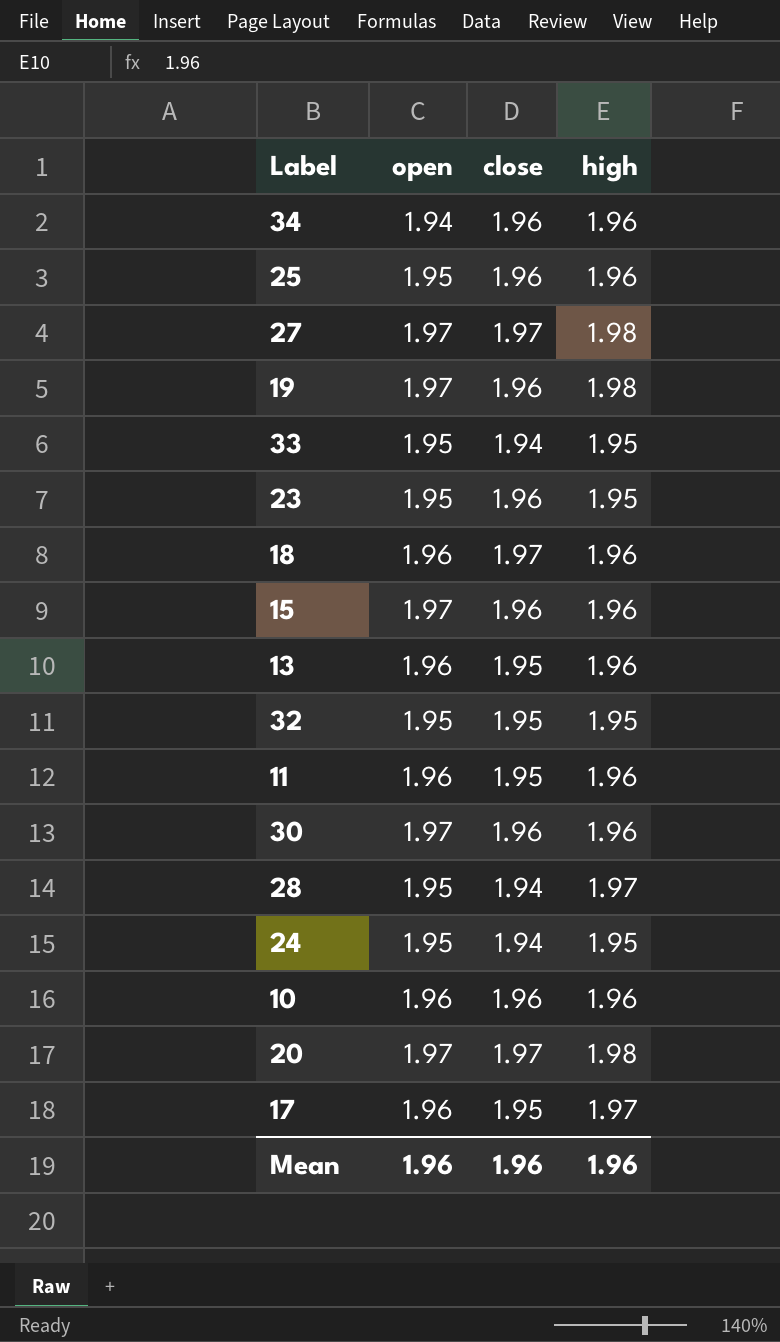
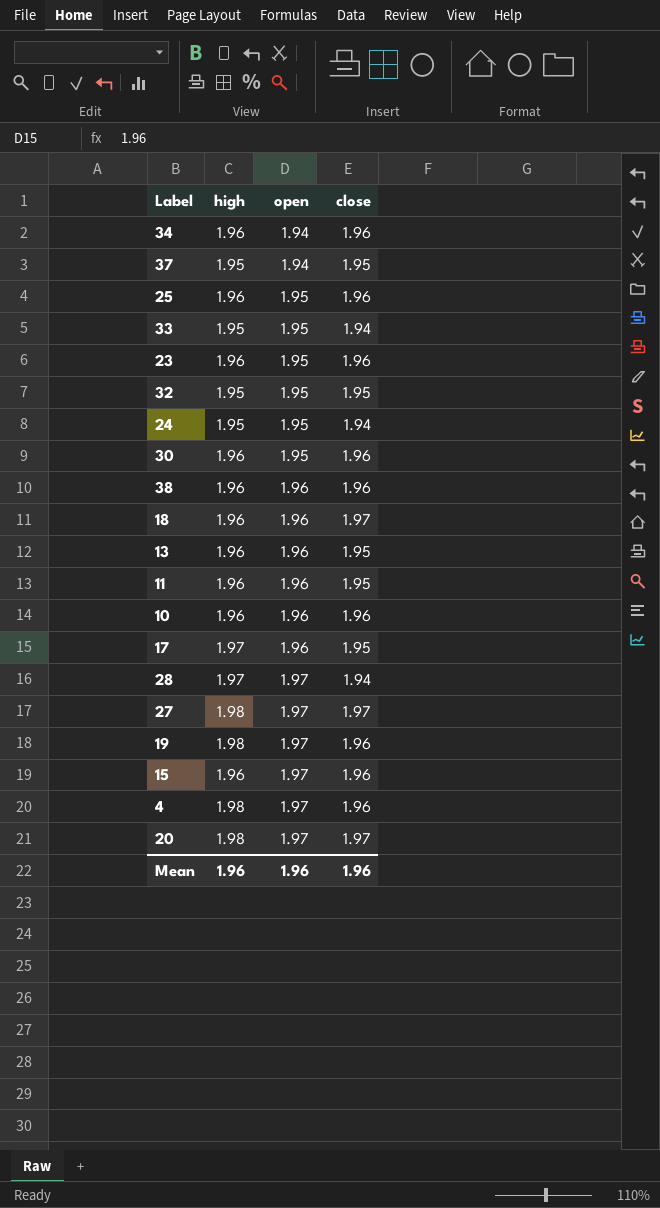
row order: none -> open ascending
column high | position: 4 -> 2
row 37: none -> 1.95 | 1.94 | 1.95
23 | high: 1.95 -> 1.96
30 | open: 1.97 -> 1.95
row 38: none -> 1.96 | 1.96 | 1.96
28 | open: 1.95 -> 1.97
row 4: none -> 1.98 | 1.97 | 1.96

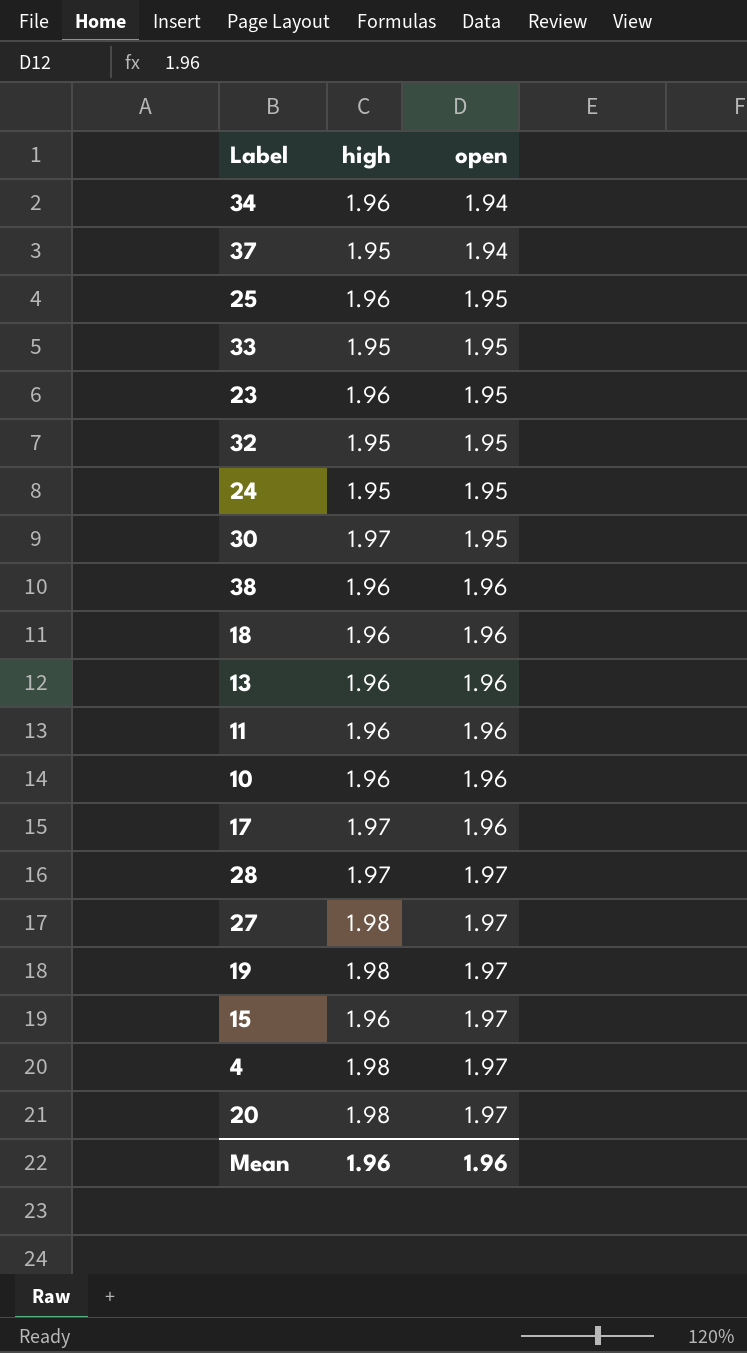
column close | position: 4 -> none
30 | high: 1.96 -> 1.97

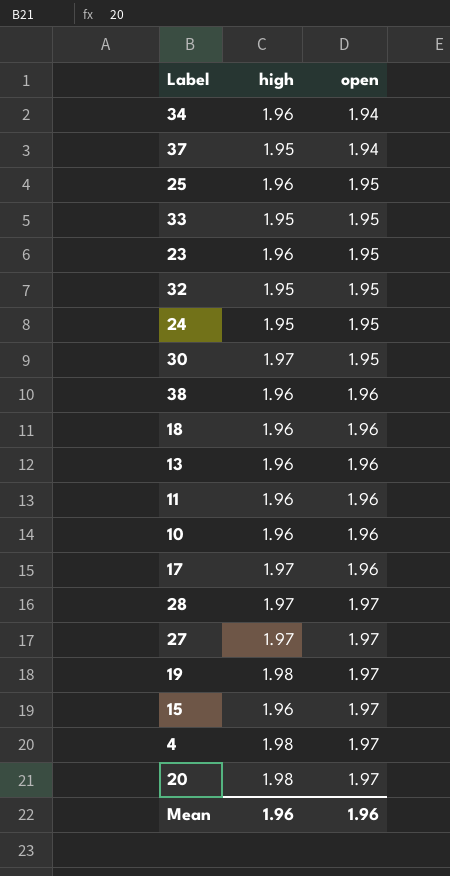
27 | high: 1.98 -> 1.97

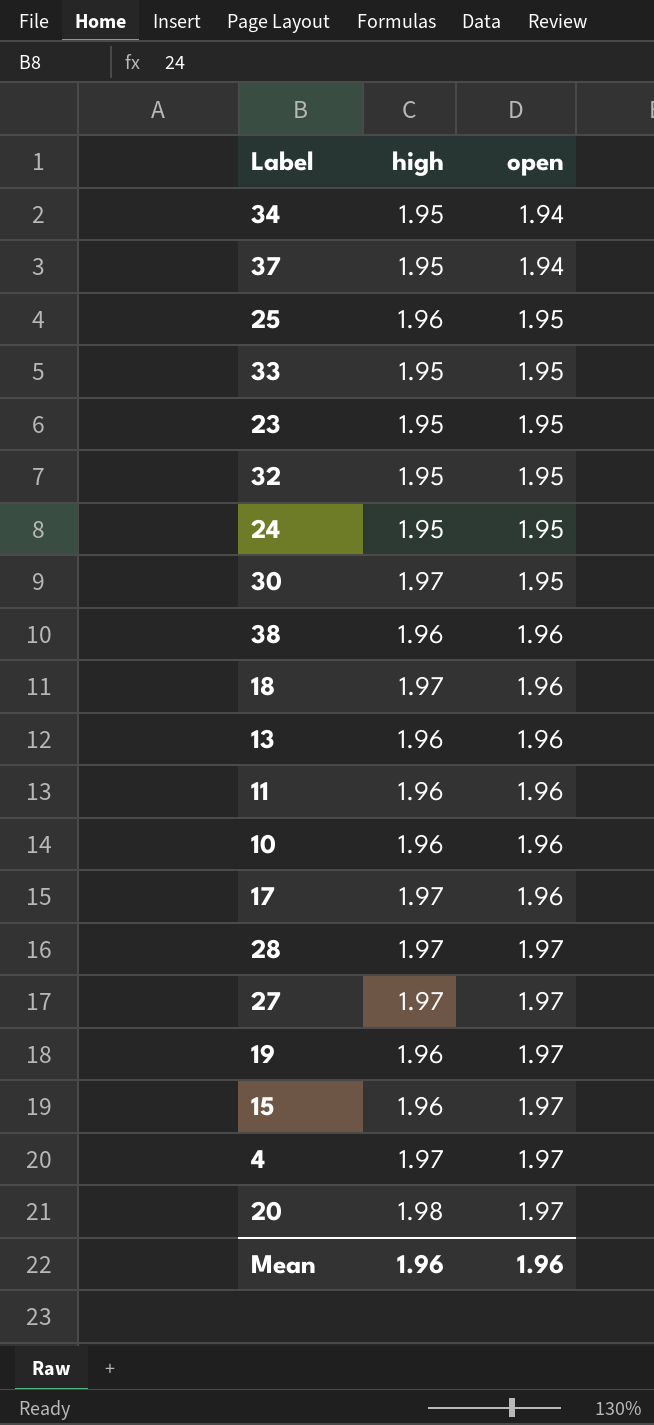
34 | high: 1.96 -> 1.95
23 | high: 1.96 -> 1.95
18 | high: 1.96 -> 1.97
19 | high: 1.98 -> 1.96
4 | high: 1.98 -> 1.97

